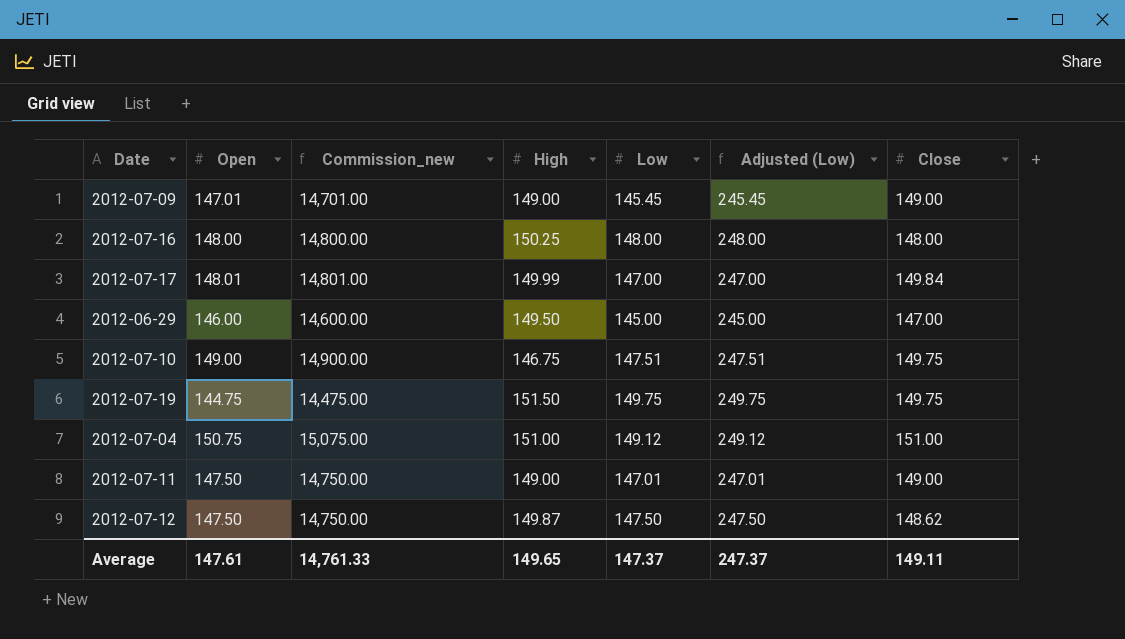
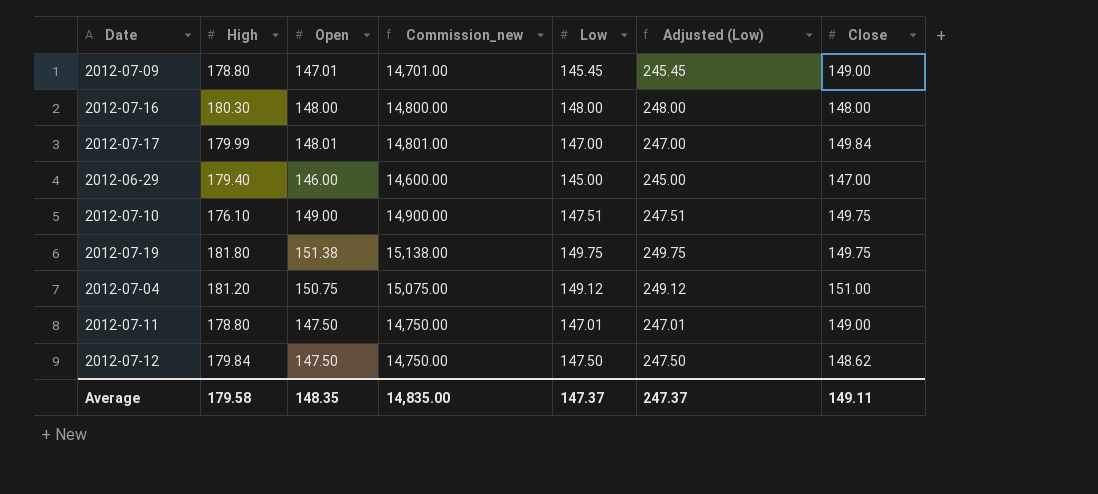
column High | position: 4 -> 2
2012-07-09 | High: 149.00 -> 178.80
2012-07-16 | High: 150.25 -> 180.30
2012-07-17 | High: 149.99 -> 179.99
2012-06-29 | High: 149.50 -> 179.40
2012-07-10 | High: 146.75 -> 176.10
2012-07-19 | High: 151.50 -> 181.80
2012-07-19 | Open: 144.75 -> 151.38
2012-07-19 | Commission_new: 14,475.00 -> 15,138.00
2012-07-04 | High: 151.00 -> 181.20
2012-07-11 | High: 149.00 -> 178.80
2012-07-12 | High: 149.87 -> 179.84
Average | High: 149.65 -> 179.58
Average | Open: 147.61 -> 148.35
Average | Commission_new: 14,761.33 -> 14,835.00

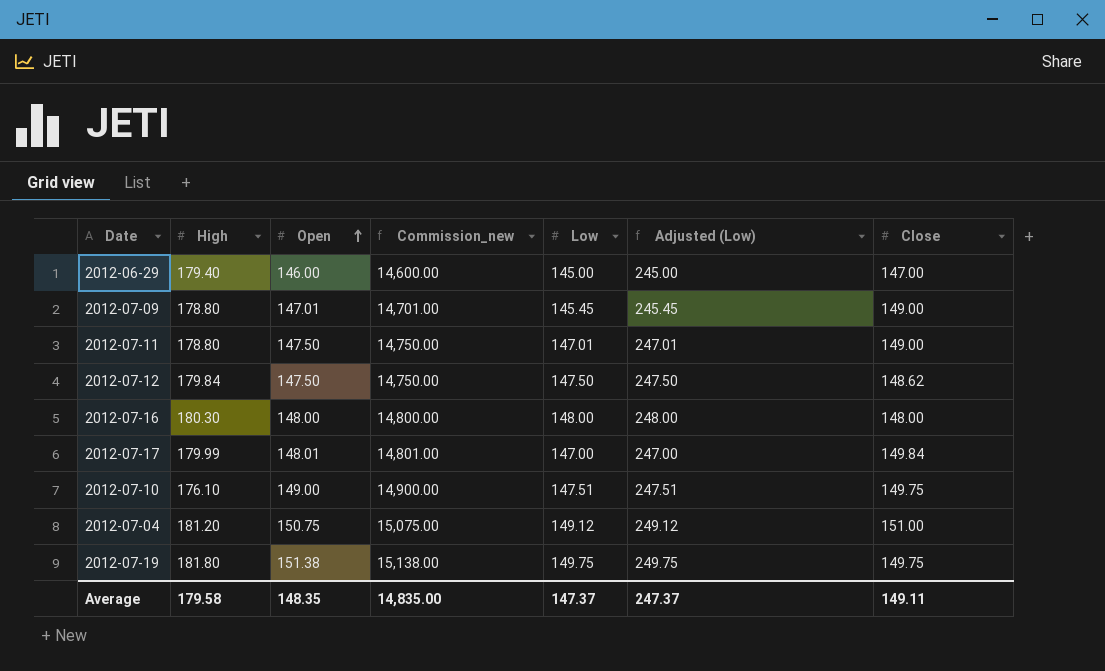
row order: none -> Open ascending

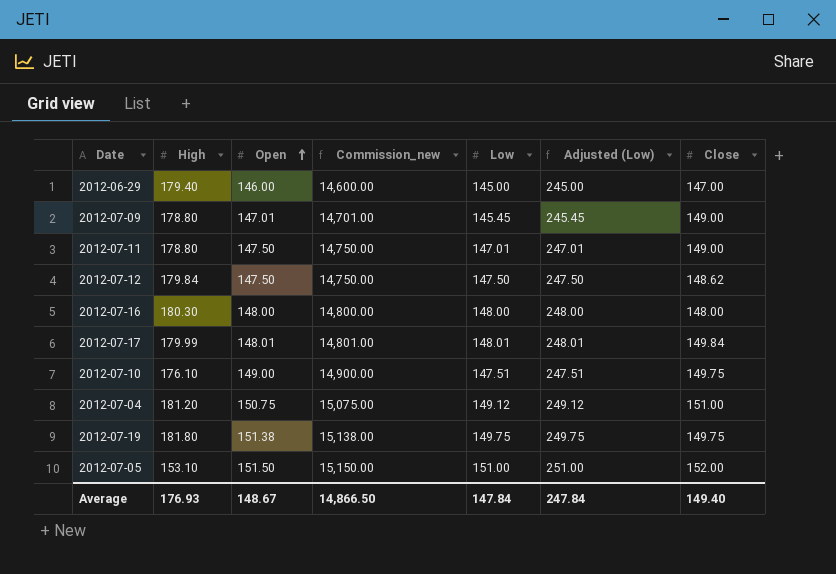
2012-07-17 | Low: 147.00 -> 148.01
2012-07-17 | Adjusted (Low): 247.00 -> 248.01
row 2012-07-05: none -> 153.10 | 151.50 | 15,150.00 | 151.00 | 251.00 | 152.00
Average | High: 179.58 -> 176.93
Average | Open: 148.35 -> 148.67
Average | Commission_new: 14,835.00 -> 14,866.50
Average | Low: 147.37 -> 147.84
Average | Adjusted (Low): 247.37 -> 247.84
Average | Close: 149.11 -> 149.40

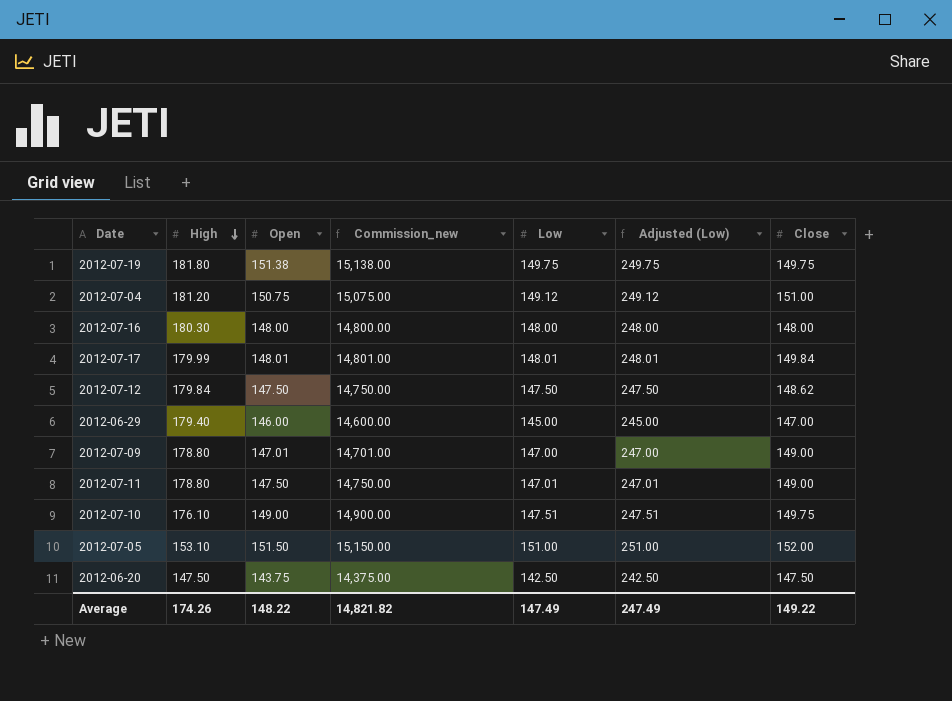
row order: Open ascending -> High descending
2012-07-09 | Low: 145.45 -> 147.00
2012-07-09 | Adjusted (Low): 245.45 -> 247.00
row 2012-06-20: none -> 147.50 | 143.75 | 14,375.00 | 142.50 | 242.50 | 147.50
Average | High: 176.93 -> 174.26
Average | Open: 148.67 -> 148.22
Average | Commission_new: 14,866.50 -> 14,821.82
Average | Low: 147.84 -> 147.49
Average | Adjusted (Low): 247.84 -> 247.49
Average | Close: 149.40 -> 149.22

